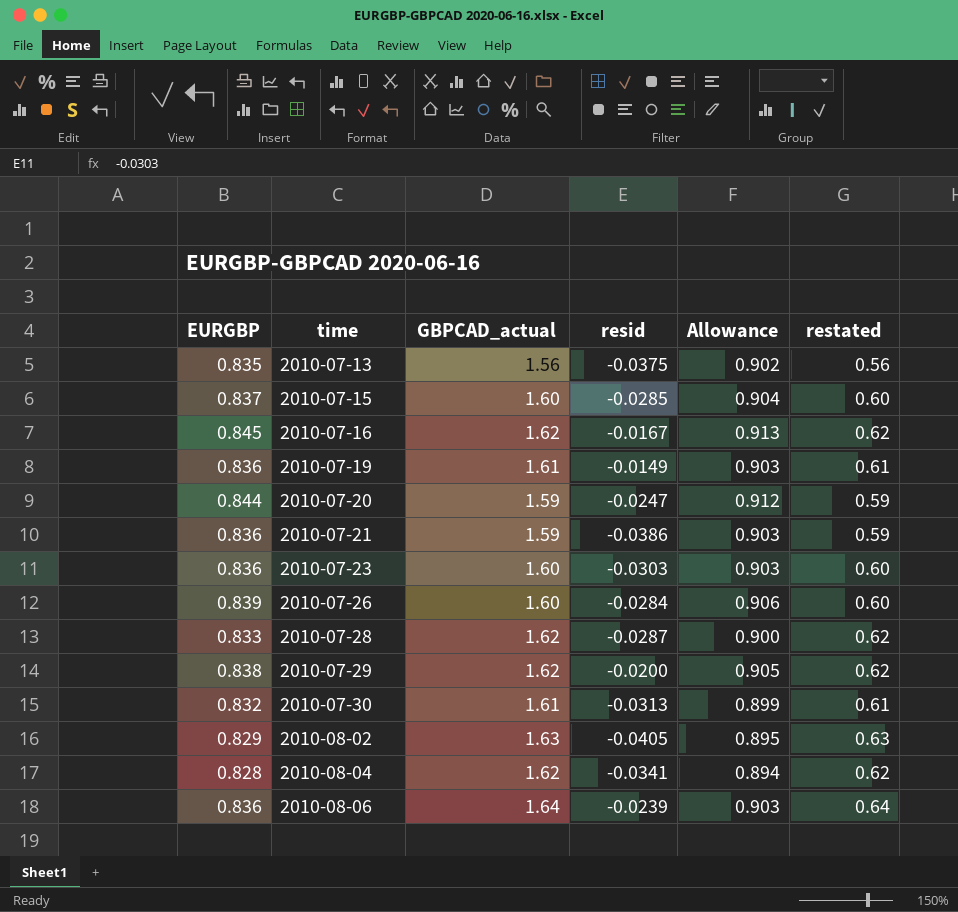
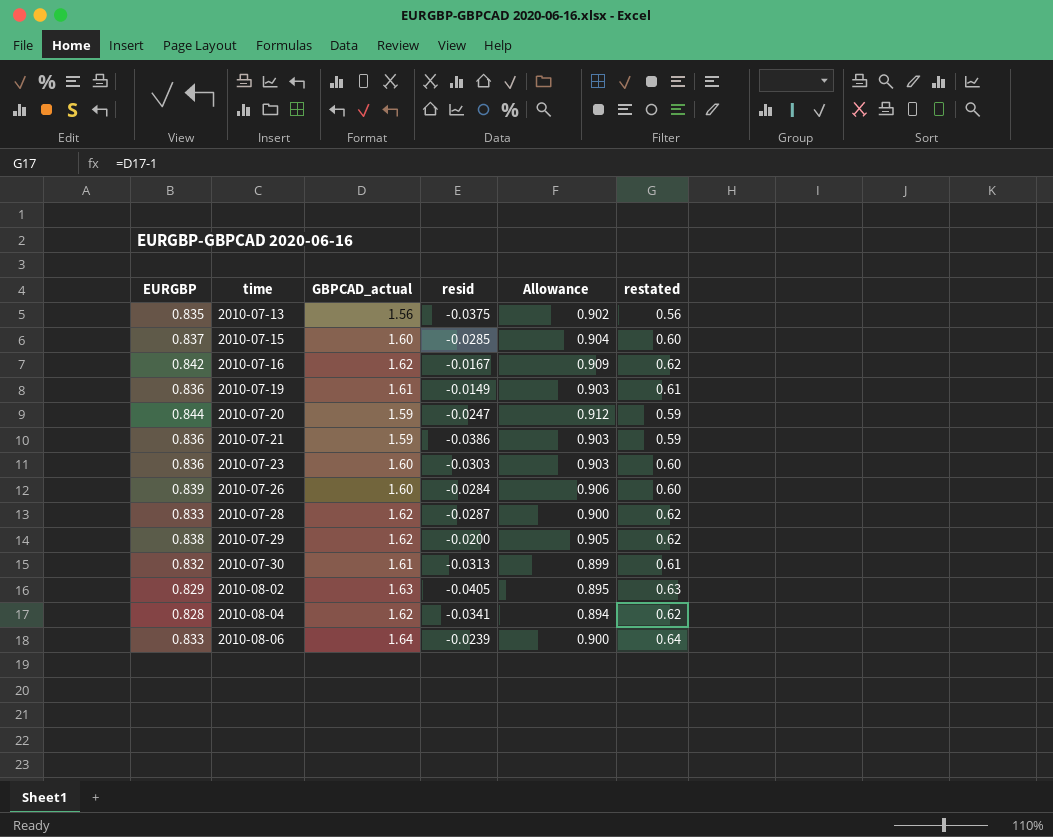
2010-07-16 | EURGBP: 0.845 -> 0.842
2010-07-16 | Allowance: 0.913 -> 0.909
2010-08-06 | EURGBP: 0.836 -> 0.833
2010-08-06 | Allowance: 0.903 -> 0.900

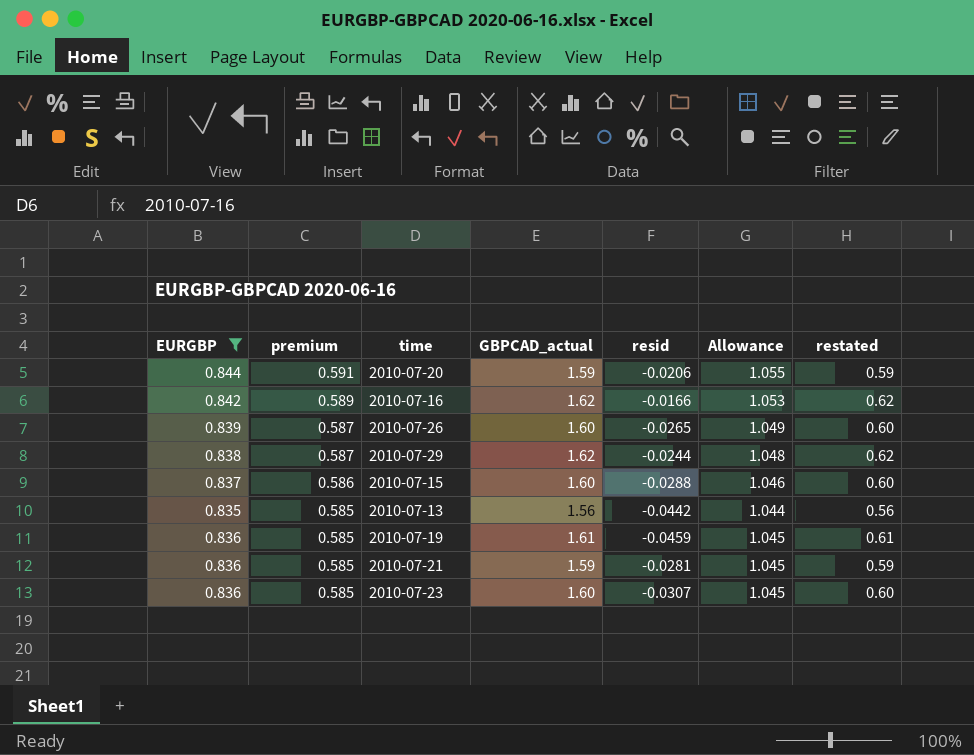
filter: none -> EURGBP >= 0.835
row order: time ascending -> premium descending
column premium | formula: none -> [EURGBP] * 0.7
column Allowance | formula: [EURGBP] * 1.08 -> [EURGBP] * 1.25
2010-07-20 | resid: -0.0247 -> -0.0206
2010-07-16 | resid: -0.0167 -> -0.0166
2010-07-26 | resid: -0.0284 -> -0.0265
2010-07-29 | resid: -0.0200 -> -0.0244
2010-07-15 | resid: -0.0285 -> -0.0288
2010-07-13 | resid: -0.0375 -> -0.0442
2010-07-19 | resid: -0.0149 -> -0.0459
2010-07-21 | resid: -0.0386 -> -0.0281
2010-07-23 | resid: -0.0303 -> -0.0307

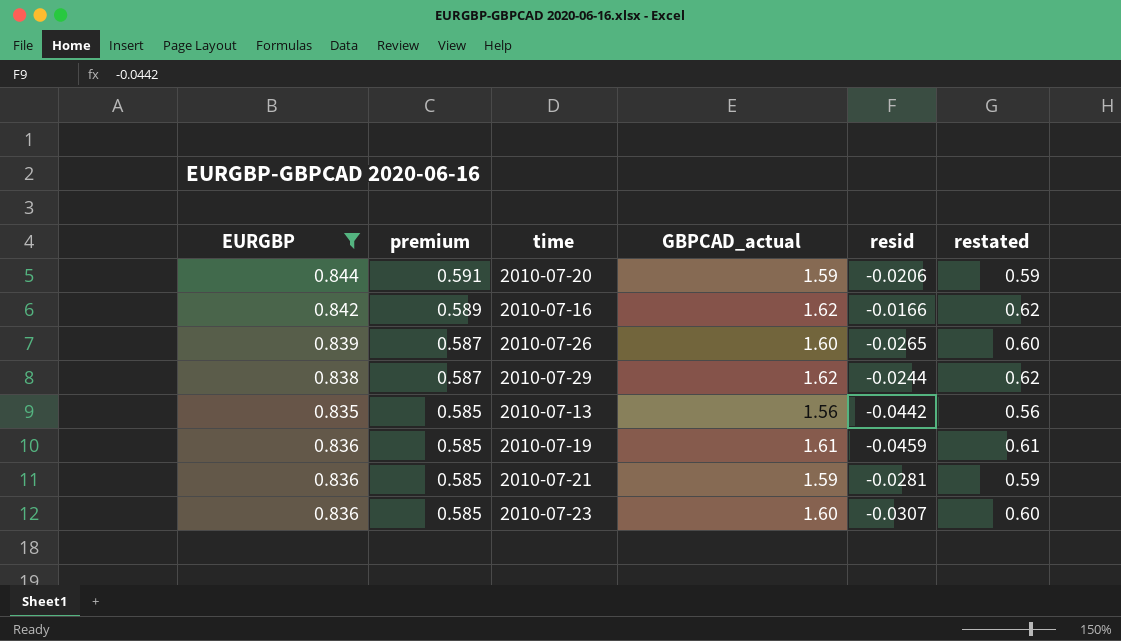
column Allowance | formula: [EURGBP] * 1.25 -> none
row 2010-07-15: 0.837 | 0.586 | 1.60 | -0.0288 | 1.046 | 0.60 -> none

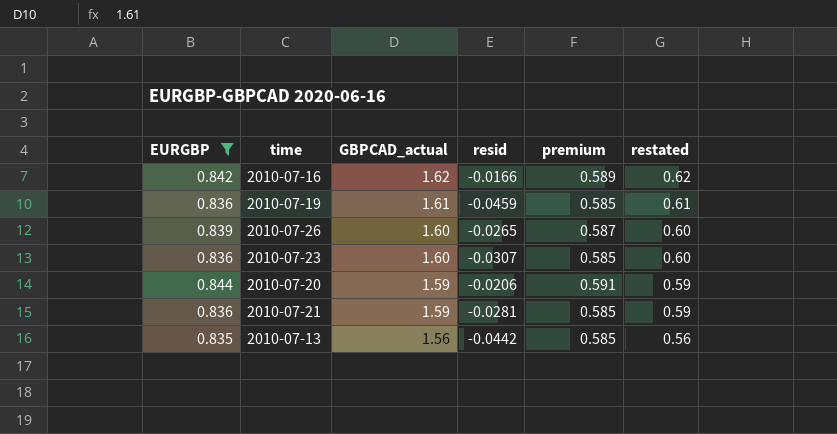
row order: premium descending -> GBPCAD_actual descending
column premium | position: 2 -> 5
row 2010-07-29: 0.838 | 0.587 | 1.62 | -0.0244 | 0.62 -> none

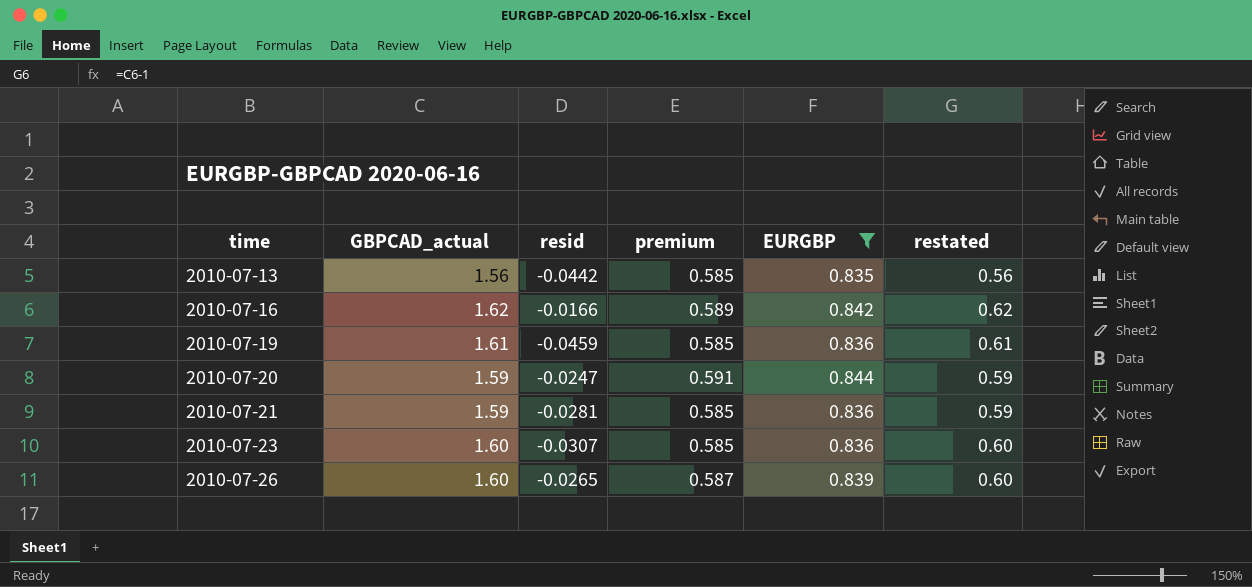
row order: GBPCAD_actual descending -> time ascending
column EURGBP | position: 1 -> 5
2010-07-20 | resid: -0.0206 -> -0.0247

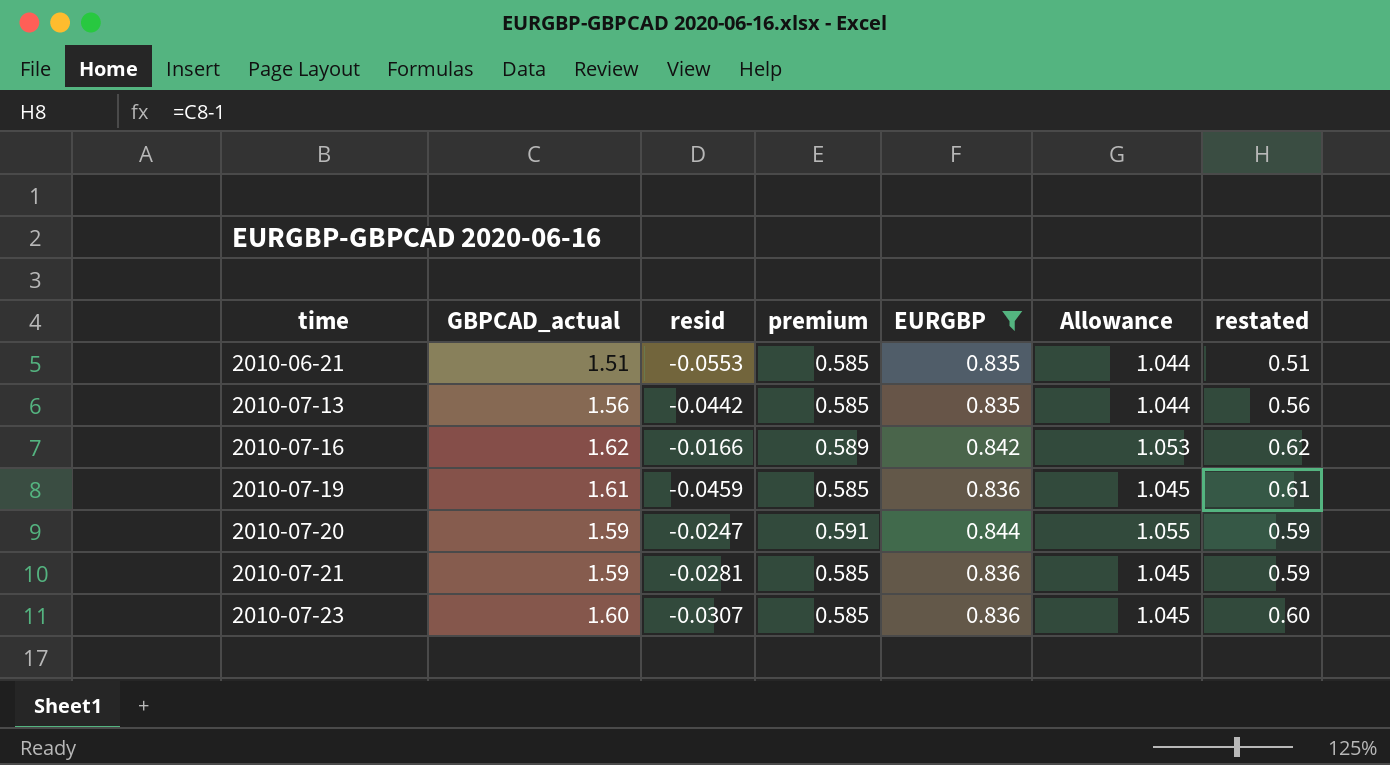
column Allowance | formula: none -> [EURGBP] * 1.25
row 2010-07-26: 1.60 | -0.0265 | 0.587 | 0.839 | 0.60 -> none
row 2010-06-21: none -> 1.51 | -0.0553 | 0.585 | 0.835 | 1.044 | 0.51

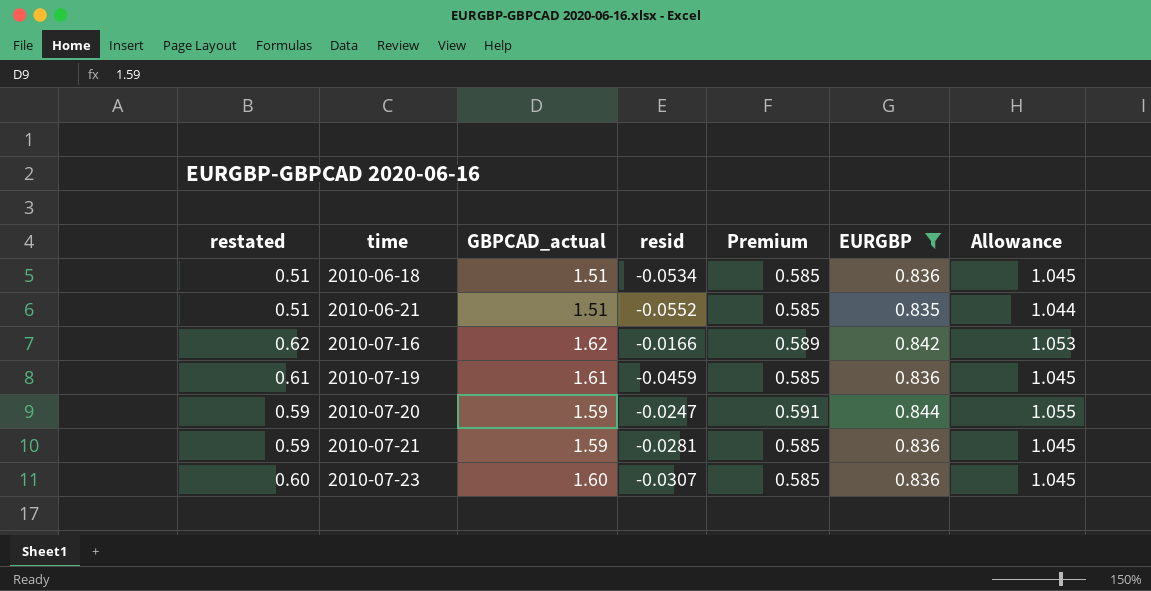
column restated | position: 7 -> 1
column name: premium -> Premium
row 2010-07-13: 1.56 | -0.0442 | 0.585 | 0.835 | 1.044 | 0.56 -> none
row 2010-06-18: none -> 0.51 | 1.51 | -0.0534 | 0.585 | 0.836 | 1.045
2010-06-21 | resid: -0.0553 -> -0.0552

